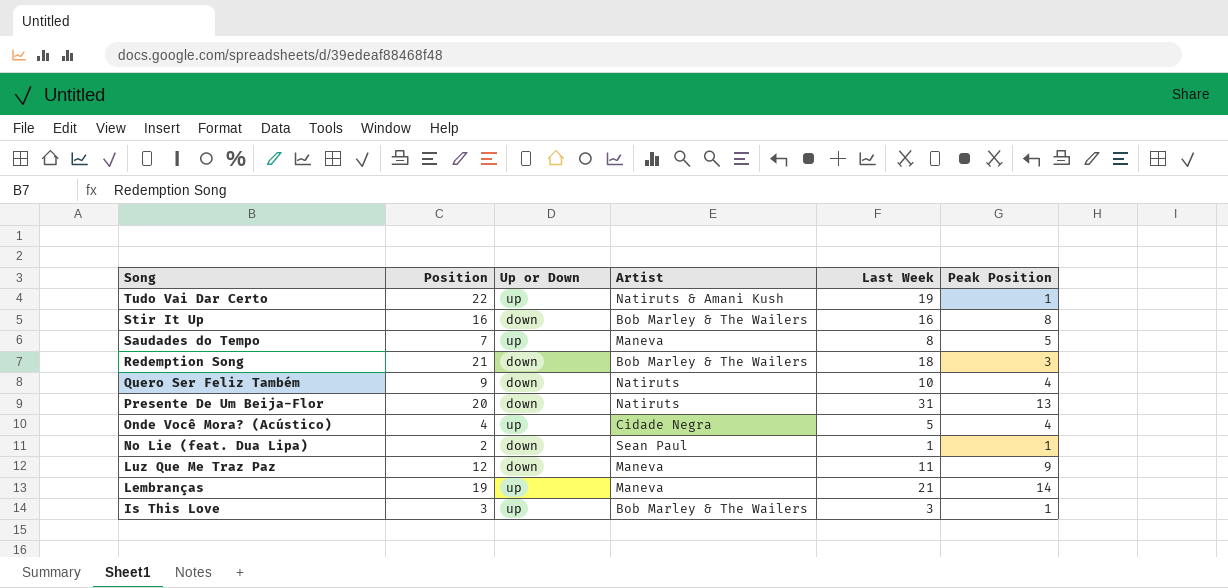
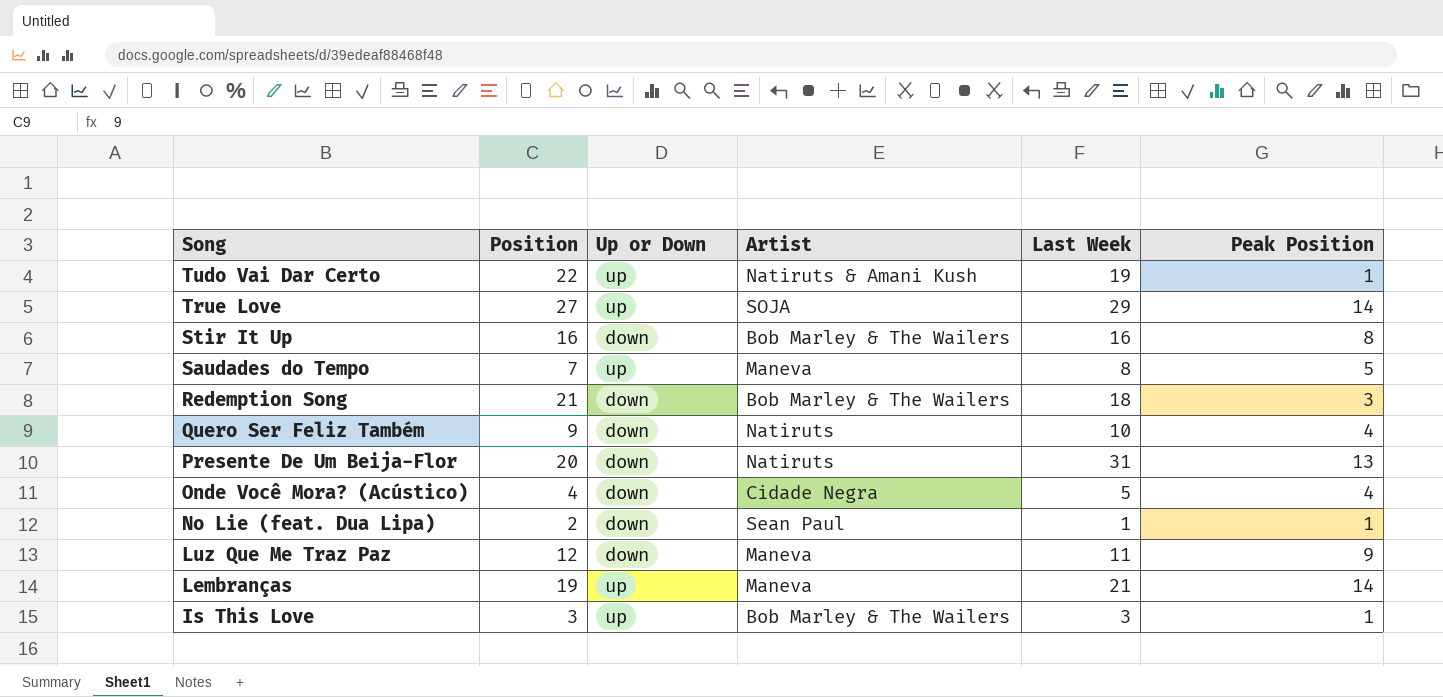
row True Love: none -> 27 | up | SOJA | 29 | 14
Onde Você Mora? (Acústico) | Up or Down: up -> down

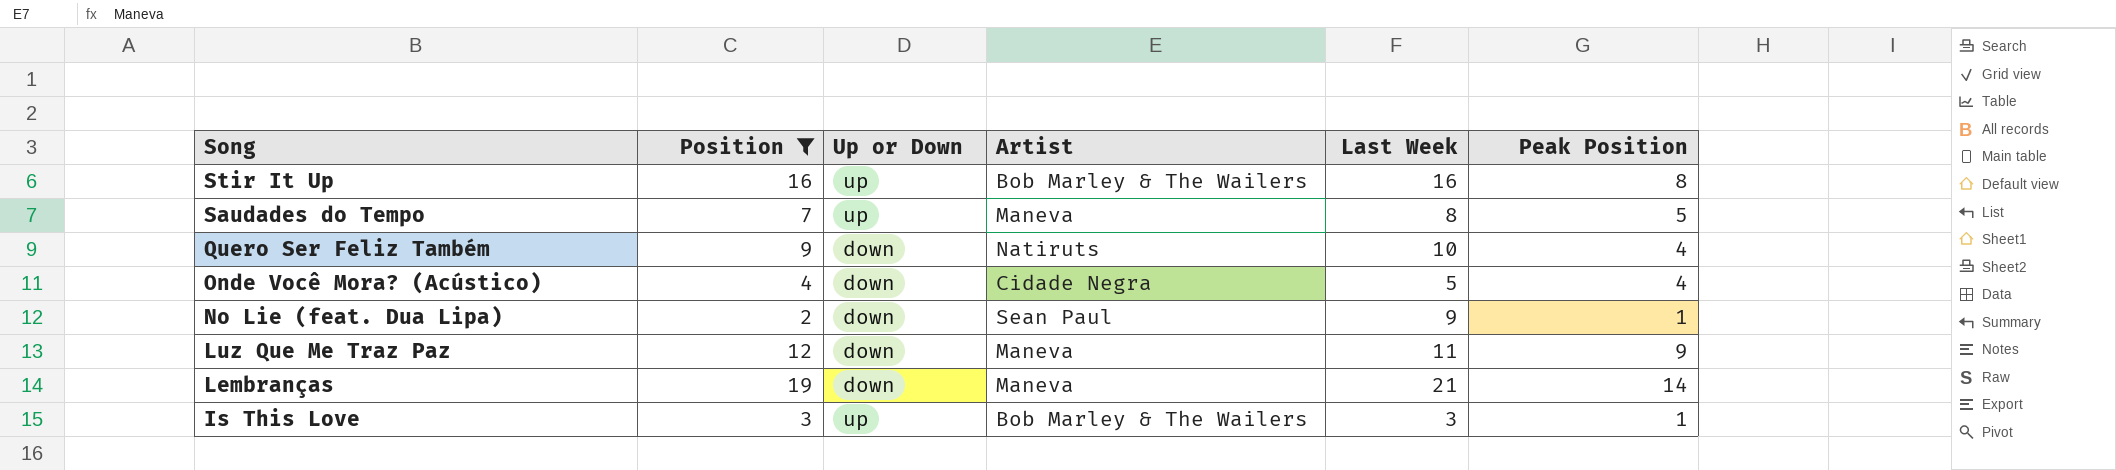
filter: none -> Position <= 19
Stir It Up | Up or Down: down -> up
No Lie (feat. Dua Lipa) | Last Week: 1 -> 9
Lembranças | Up or Down: up -> down

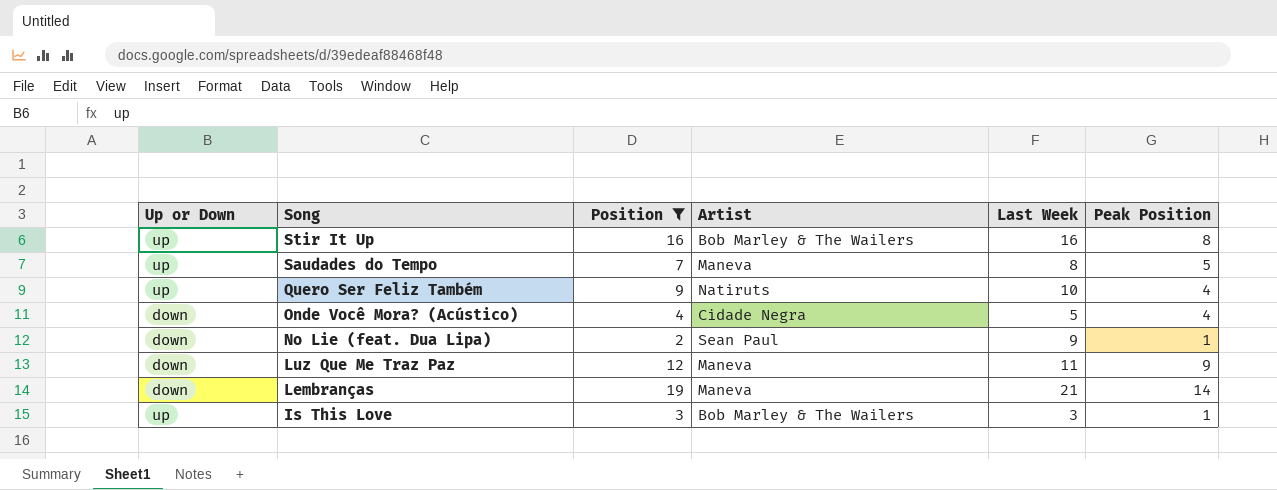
column Up or Down | position: 3 -> 1
Quero Ser Feliz Também | Up or Down: down -> up

